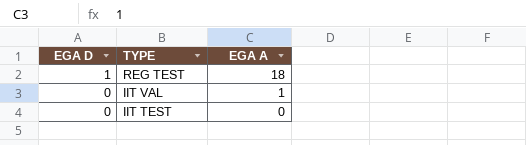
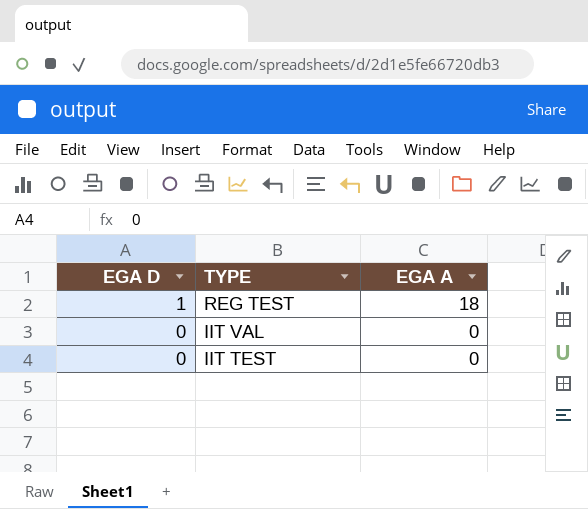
IIT VAL | EGA A: 1 -> 0

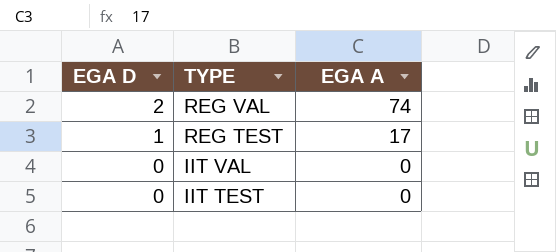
row REG VAL: none -> 2 | 74
REG TEST | EGA A: 18 -> 17

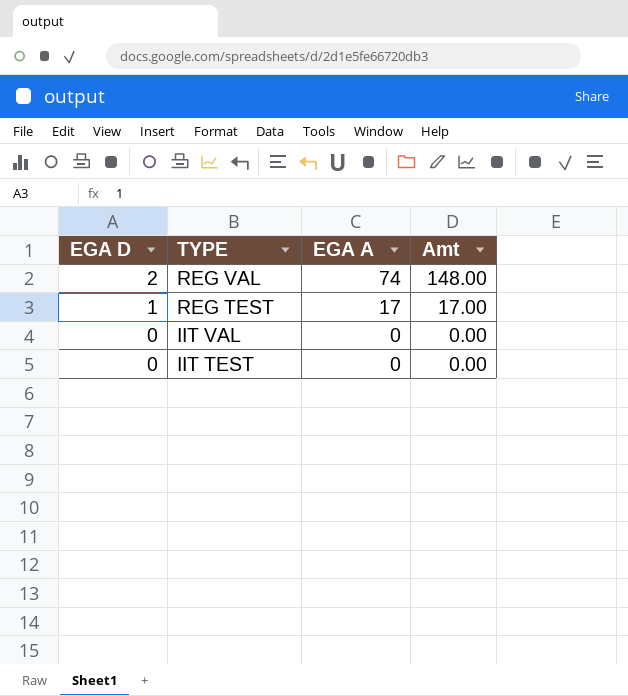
column Amt | formula: none -> [EGA D] * [EGA A]

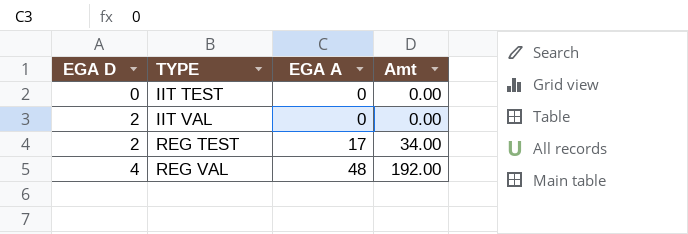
row order: EGA D descending -> EGA D ascending
IIT VAL | EGA D: 0 -> 2
REG TEST | EGA D: 1 -> 2
REG TEST | Amt: 17.00 -> 34.00
REG VAL | EGA D: 2 -> 4
REG VAL | EGA A: 74 -> 48
REG VAL | Amt: 148.00 -> 192.00

